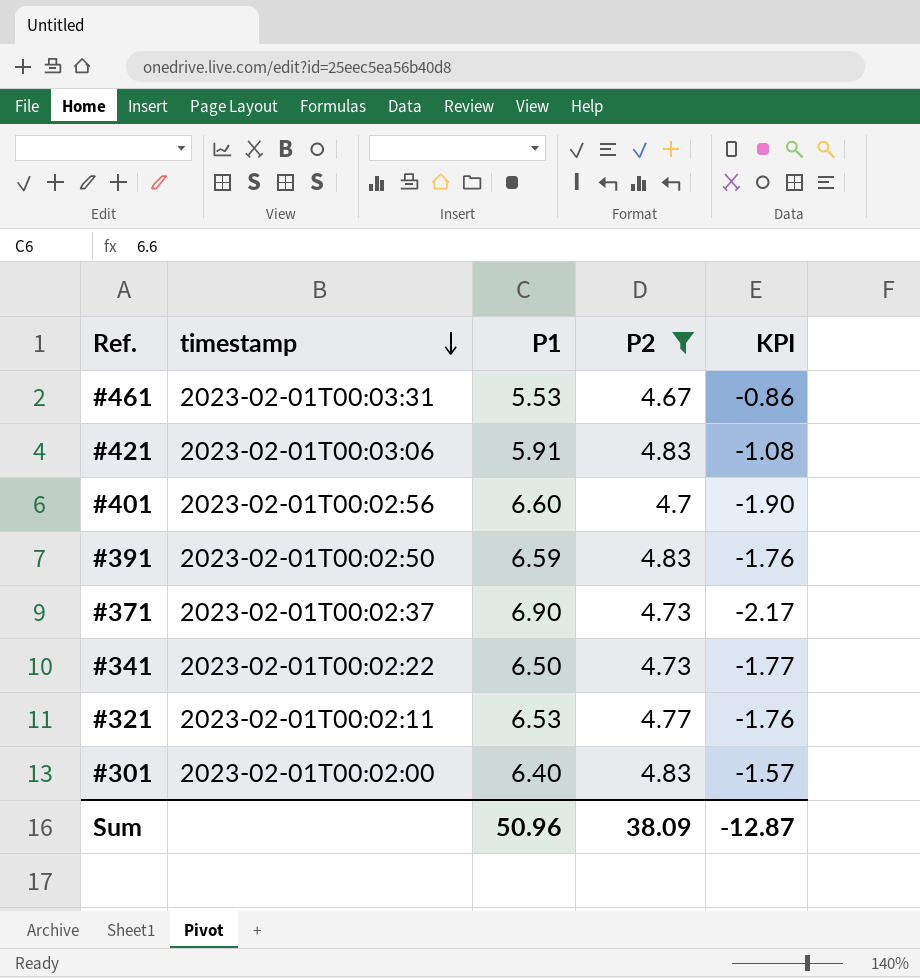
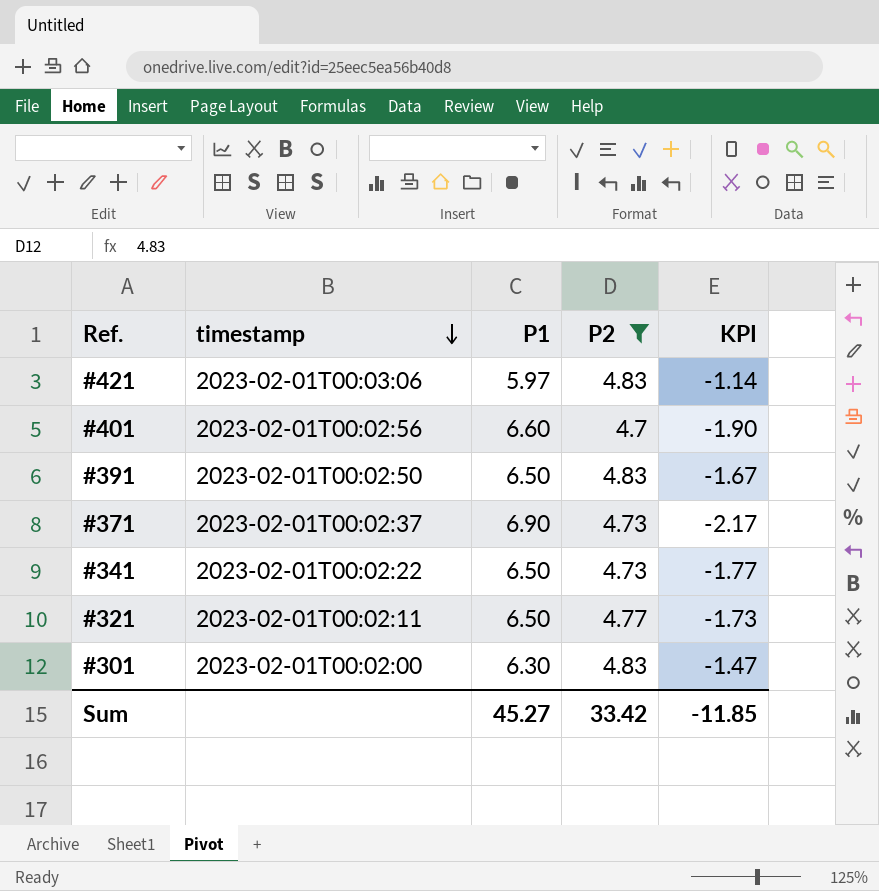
row #461: 2023-02-01T00:03:31 | 5.53 | 4.67 | -0.86 -> none
#421 | P1: 5.91 -> 5.97
#421 | KPI: -1.08 -> -1.14
#391 | P1: 6.59 -> 6.50
#391 | KPI: -1.76 -> -1.67
#321 | P1: 6.53 -> 6.50
#321 | KPI: -1.76 -> -1.73
#301 | P1: 6.40 -> 6.30
#301 | KPI: -1.57 -> -1.47
Sum | P1: 50.96 -> 45.27
Sum | P2: 38.09 -> 33.42
Sum | KPI: -12.87 -> -11.85

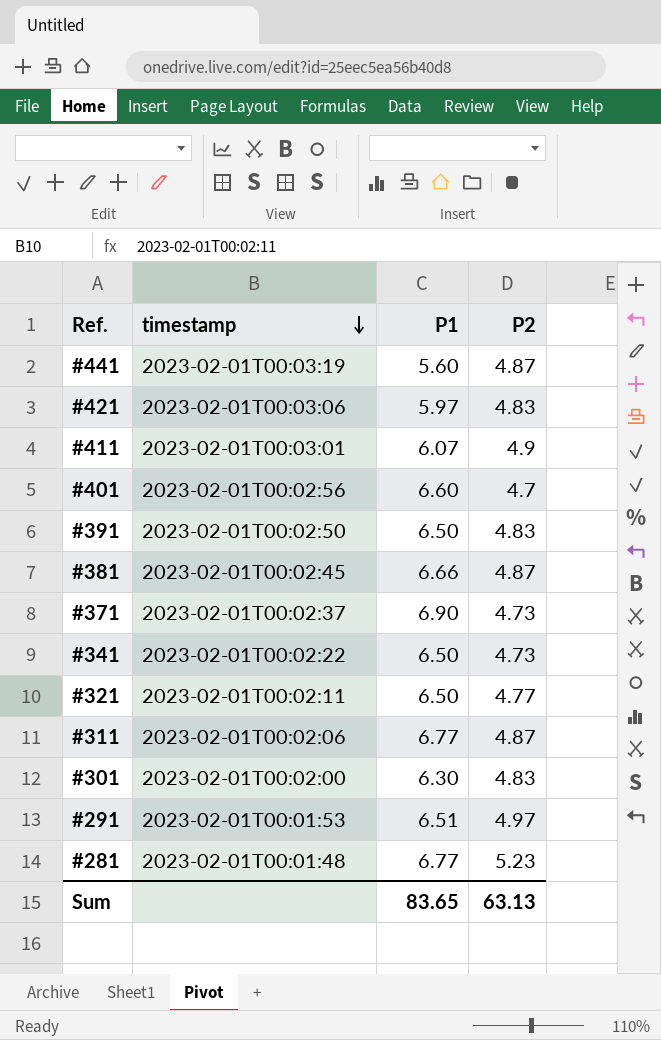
filter: P2 <= 4.83 -> none
column KPI | formula: [P2] - [P1] -> none
Sum | P1: 45.27 -> 83.65
Sum | P2: 33.42 -> 63.13

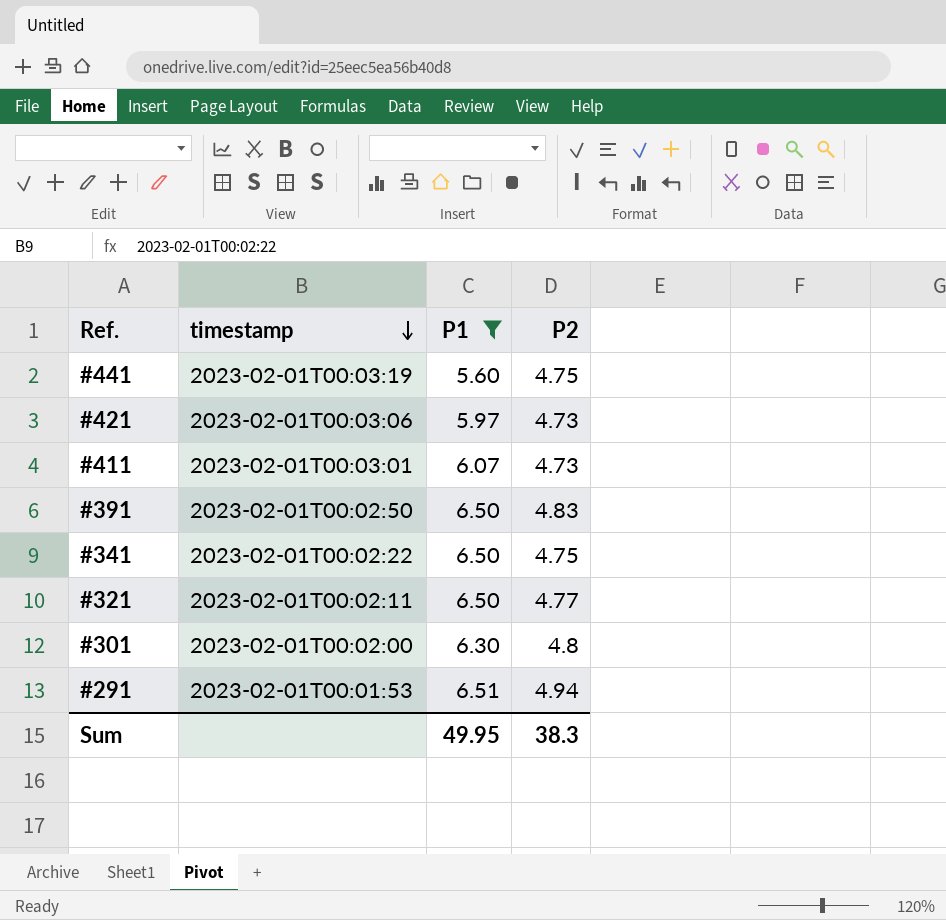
filter: none -> P1 <= 6.51
#441 | P2: 4.87 -> 4.75
#421 | P2: 4.83 -> 4.73
#411 | P2: 4.9 -> 4.73
#341 | P2: 4.73 -> 4.75
#301 | P2: 4.83 -> 4.8
#291 | P2: 4.97 -> 4.94
Sum | P1: 83.65 -> 49.95
Sum | P2: 63.13 -> 38.3

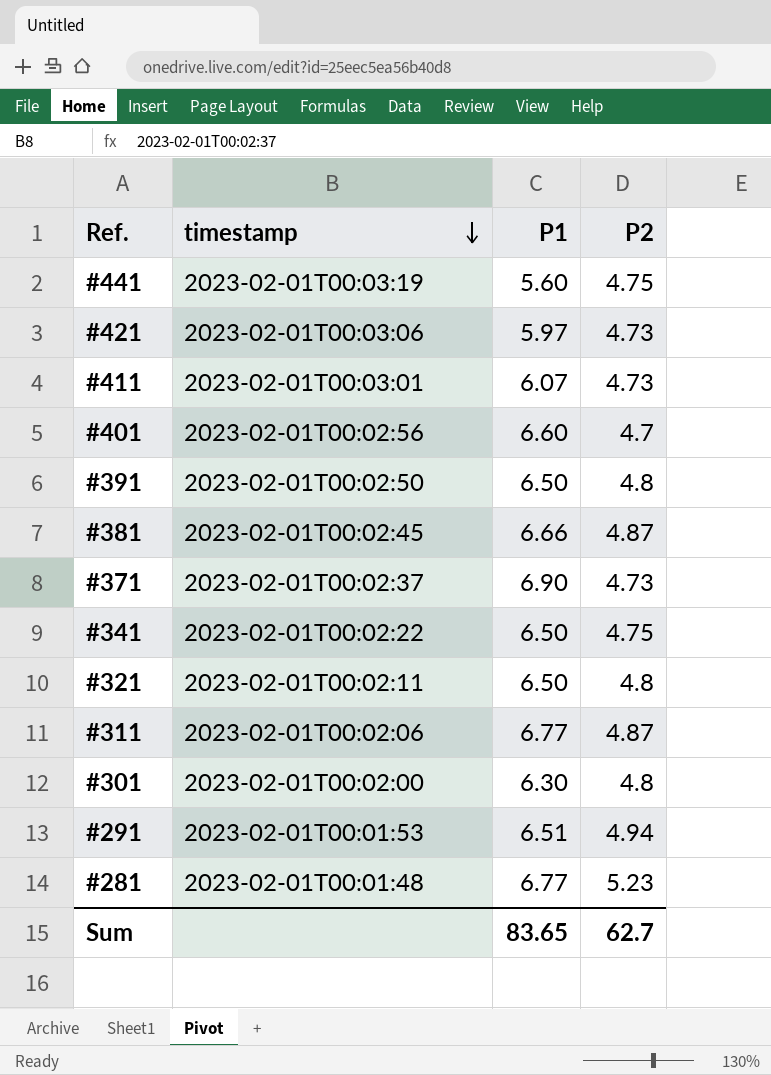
filter: P1 <= 6.51 -> none
#391 | P2: 4.83 -> 4.8
#321 | P2: 4.77 -> 4.8
Sum | P1: 49.95 -> 83.65
Sum | P2: 38.3 -> 62.7

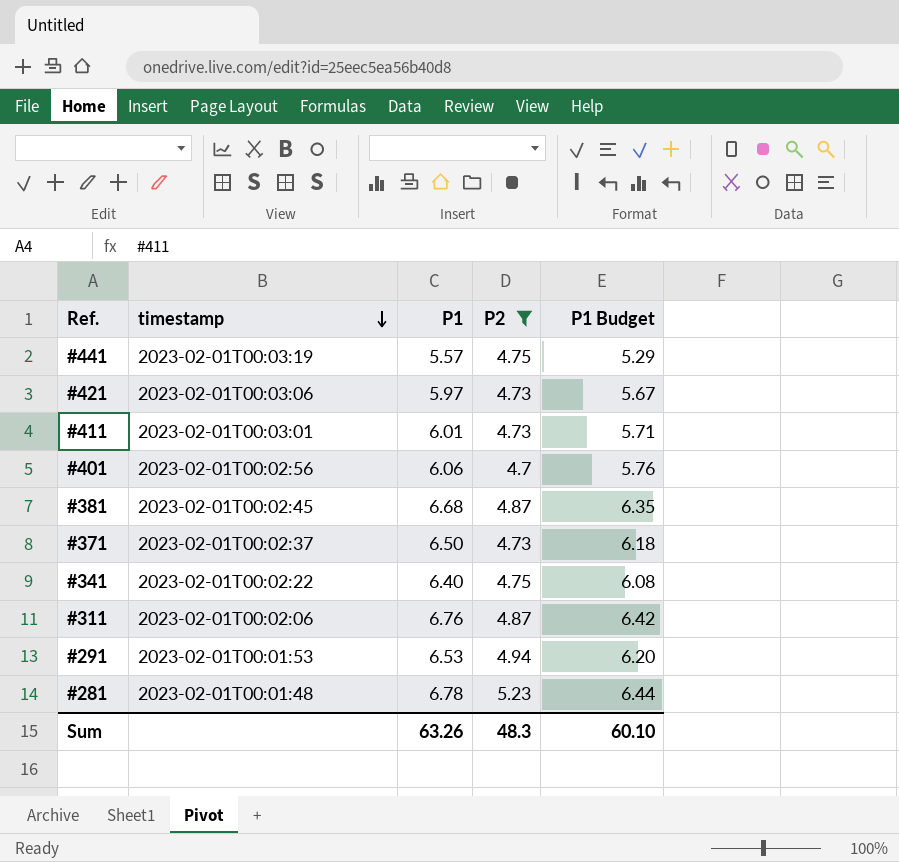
filter: none -> P2 != 4.8
column P1 Budget | formula: none -> [P1] * 0.95
#441 | P1: 5.60 -> 5.57
#411 | P1: 6.07 -> 6.01
#401 | P1: 6.60 -> 6.06
#381 | P1: 6.66 -> 6.68
#371 | P1: 6.90 -> 6.50
#341 | P1: 6.50 -> 6.40
#311 | P1: 6.77 -> 6.76
#291 | P1: 6.51 -> 6.53
#281 | P1: 6.77 -> 6.78
Sum | P1: 83.65 -> 63.26
Sum | P2: 62.7 -> 48.3

